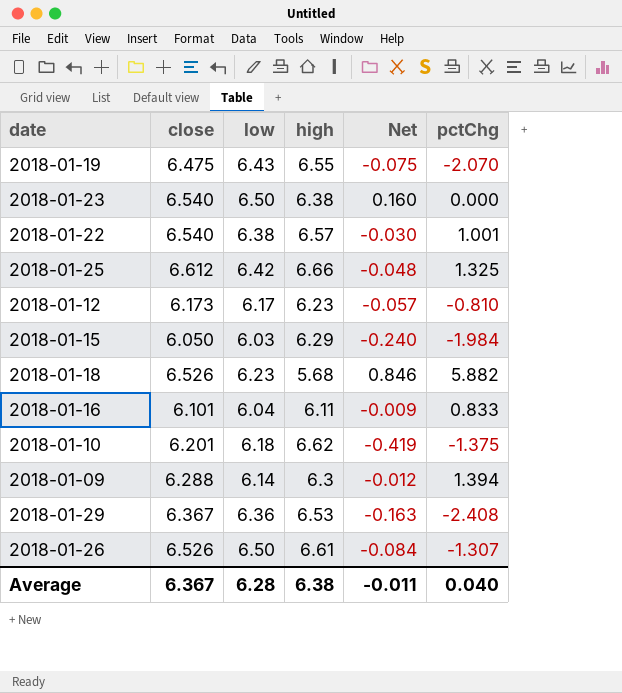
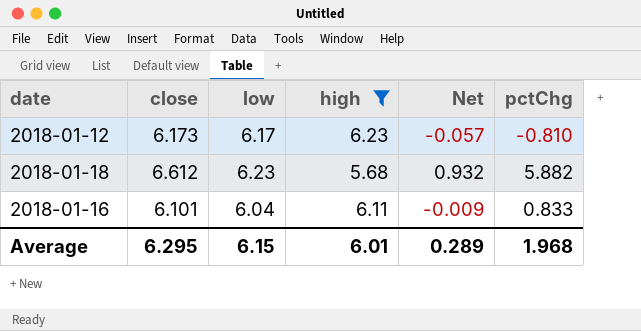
filter: none -> high <= 6.23
2018-01-18 | close: 6.526 -> 6.612
2018-01-18 | Net: 0.846 -> 0.932
Average | close: 6.367 -> 6.295
Average | low: 6.28 -> 6.15
Average | high: 6.38 -> 6.01
Average | Net: -0.011 -> 0.289
Average | pctChg: 0.040 -> 1.968

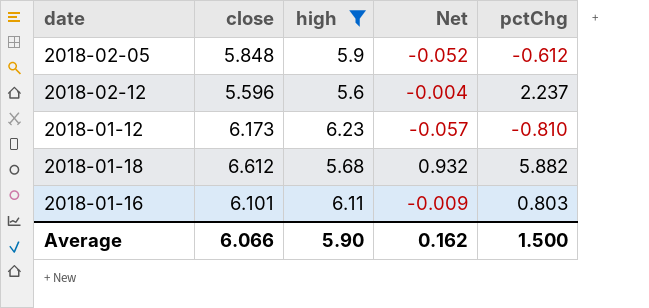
column low | position: 3 -> none
row 2018-02-05: none -> 5.848 | 5.9 | -0.052 | -0.612
row 2018-02-12: none -> 5.596 | 5.6 | -0.004 | 2.237
2018-01-16 | pctChg: 0.833 -> 0.803
Average | close: 6.295 -> 6.066
Average | high: 6.01 -> 5.90
Average | Net: 0.289 -> 0.162
Average | pctChg: 1.968 -> 1.500

